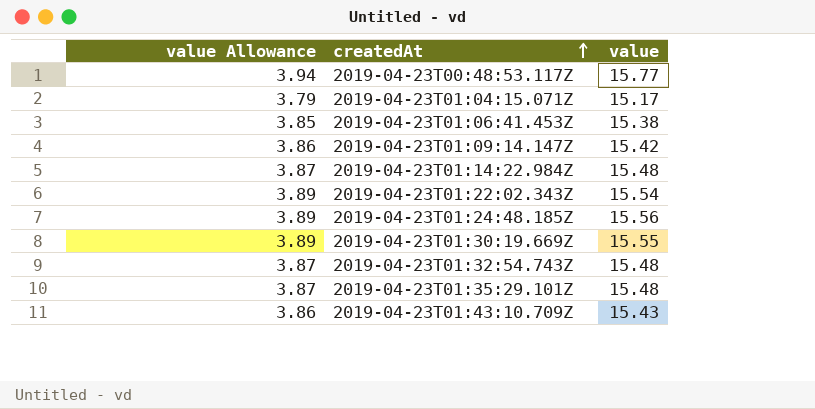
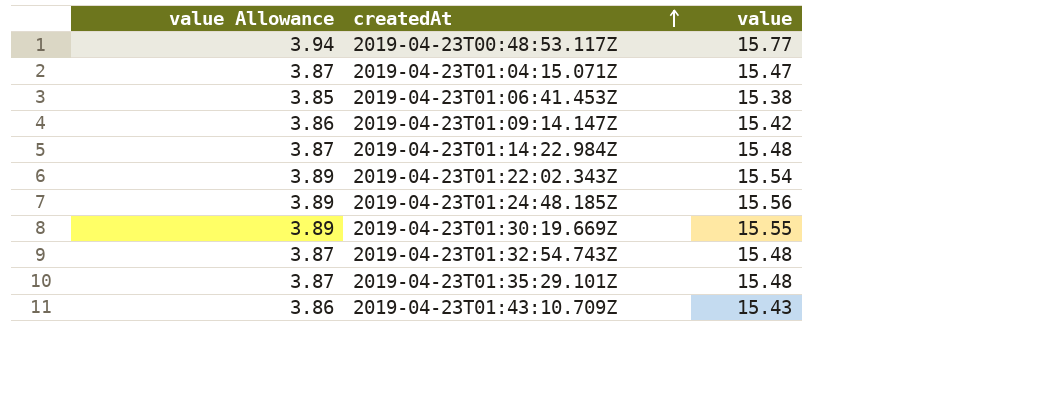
2019-04-23T01:04:15.071Z | value Allowance: 3.79 -> 3.87
2019-04-23T01:04:15.071Z | value: 15.17 -> 15.47

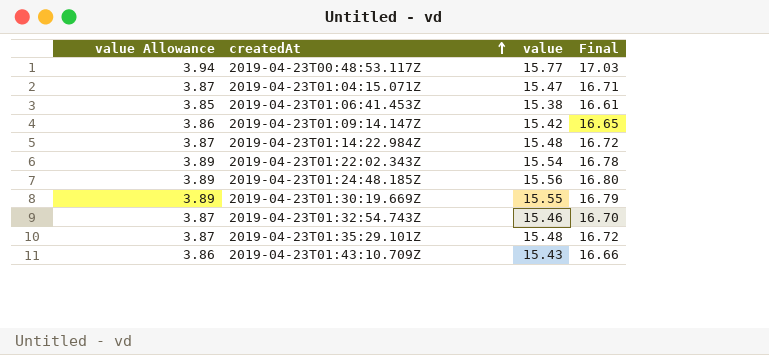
column Final | formula: none -> [value] * 1.08
2019-04-23T01:32:54.743Z | value: 15.48 -> 15.46

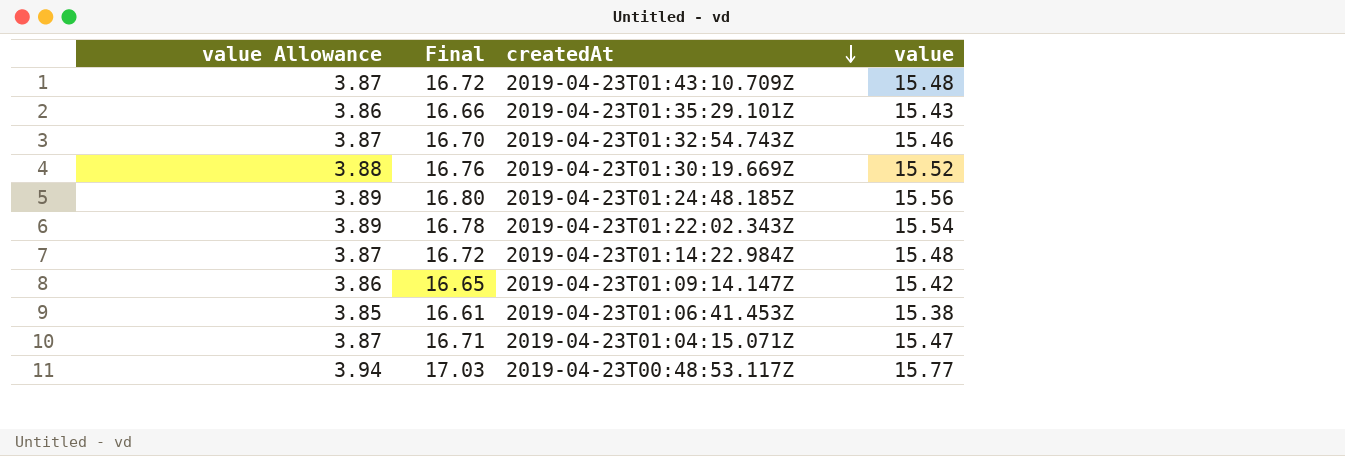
row order: createdAt ascending -> createdAt descending
column Final | position: 4 -> 2
2019-04-23T01:43:10.709Z | value Allowance: 3.86 -> 3.87
2019-04-23T01:43:10.709Z | Final: 16.66 -> 16.72
2019-04-23T01:43:10.709Z | value: 15.43 -> 15.48
2019-04-23T01:35:29.101Z | value Allowance: 3.87 -> 3.86
2019-04-23T01:35:29.101Z | Final: 16.72 -> 16.66
2019-04-23T01:35:29.101Z | value: 15.48 -> 15.43
2019-04-23T01:30:19.669Z | value Allowance: 3.89 -> 3.88
2019-04-23T01:30:19.669Z | Final: 16.79 -> 16.76
2019-04-23T01:30:19.669Z | value: 15.55 -> 15.52

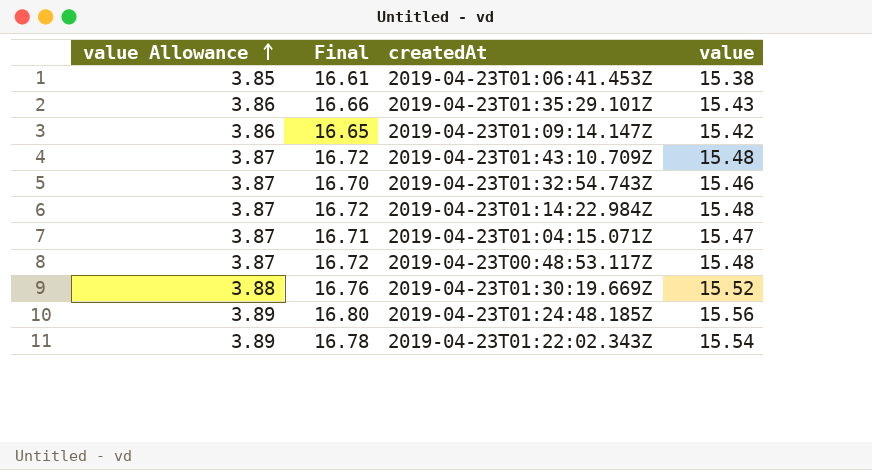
row order: createdAt descending -> value Allowance ascending
2019-04-23T00:48:53.117Z | value Allowance: 3.94 -> 3.87
2019-04-23T00:48:53.117Z | Final: 17.03 -> 16.72
2019-04-23T00:48:53.117Z | value: 15.77 -> 15.48

